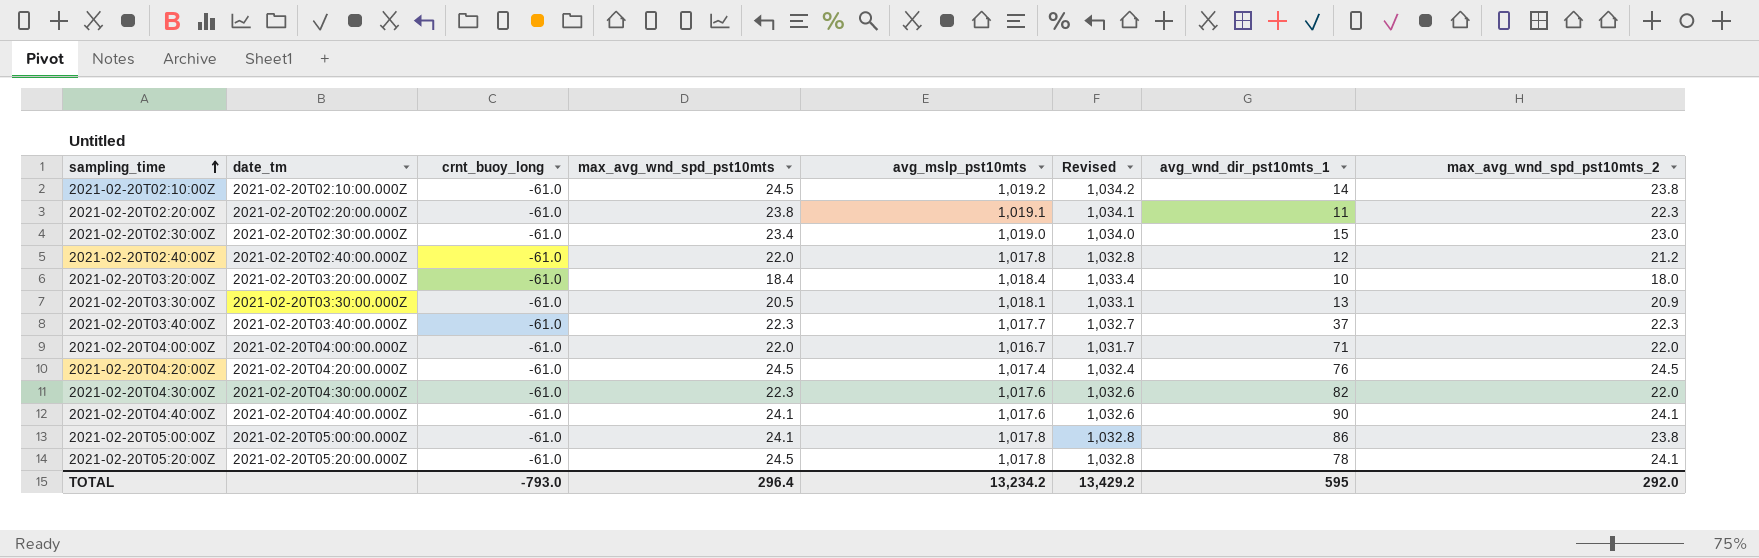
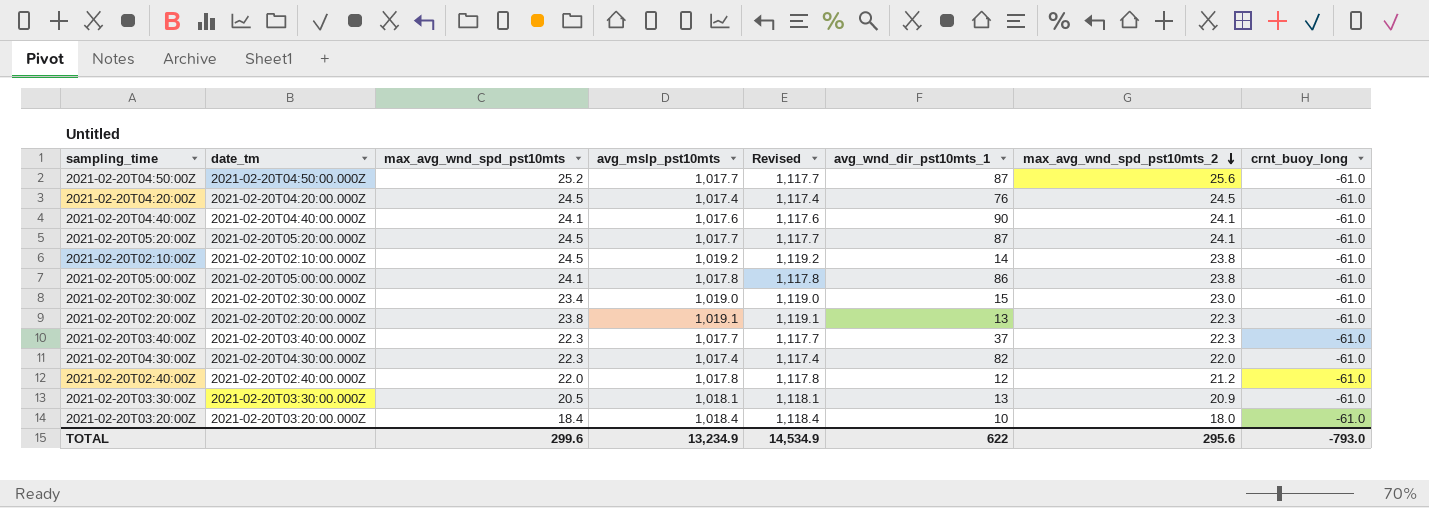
row order: sampling_time ascending -> max_avg_wnd_spd_pst10mts_2 descending
column Revised | formula: [avg_mslp_pst10mts] + 15 -> [avg_mslp_pst10mts] + 100
column crnt_buoy_long | position: 3 -> 8
row 2021-02-20T04:00:00Z: 2021-02-20T04:00:00.000Z | -61.0 | 22.0 | 1,016.7 | 1,031.7 | 71 | 22.0 -> none
row 2021-02-20T04:50:00Z: none -> 2021-02-20T04:50:00.000Z | 25.2 | 1,017.7 | 1,117.7 | 87 | 25.6 | -61.0
2021-02-20T05:20:00Z | avg_mslp_pst10mts: 1,017.8 -> 1,017.7
2021-02-20T05:20:00Z | avg_wnd_dir_pst10mts_1: 78 -> 87
2021-02-20T02:20:00Z | avg_wnd_dir_pst10mts_1: 11 -> 13
2021-02-20T04:30:00Z | avg_mslp_pst10mts: 1,017.6 -> 1,017.4
TOTAL | max_avg_wnd_spd_pst10mts: 296.4 -> 299.6
TOTAL | avg_mslp_pst10mts: 13,234.2 -> 13,234.9
TOTAL | Revised: 13,429.2 -> 14,534.9
TOTAL | avg_wnd_dir_pst10mts_1: 595 -> 622
TOTAL | max_avg_wnd_spd_pst10mts_2: 292.0 -> 295.6

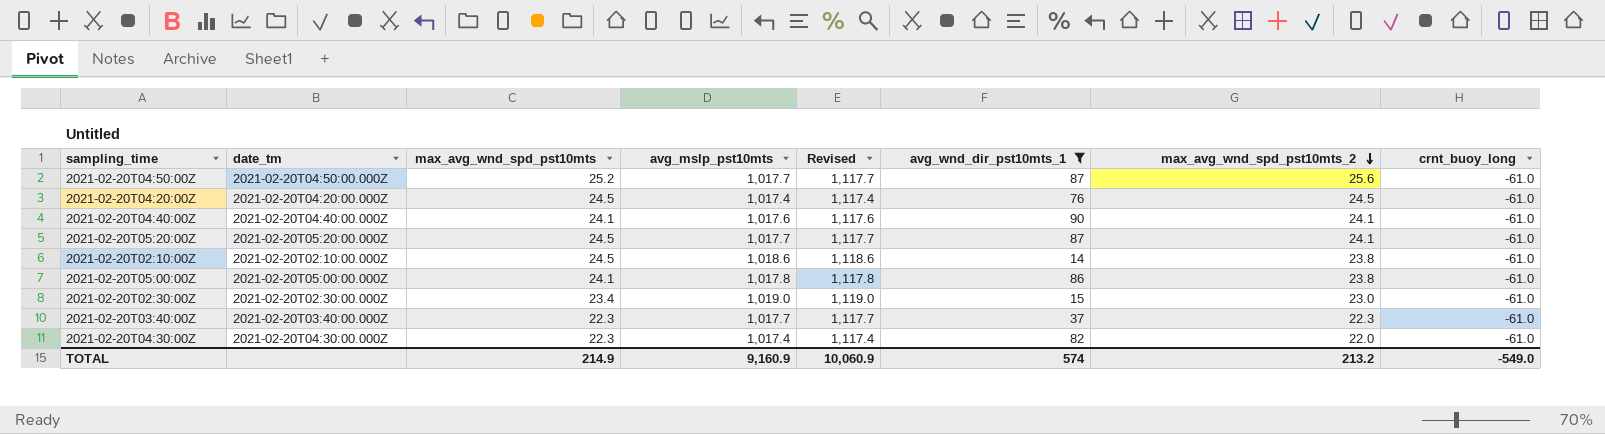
filter: none -> avg_wnd_dir_pst10mts_1 >= 14
2021-02-20T02:10:00Z | avg_mslp_pst10mts: 1,019.2 -> 1,018.6
2021-02-20T02:10:00Z | Revised: 1,119.2 -> 1,118.6
TOTAL | max_avg_wnd_spd_pst10mts: 299.6 -> 214.9
TOTAL | avg_mslp_pst10mts: 13,234.9 -> 9,160.9
TOTAL | Revised: 14,534.9 -> 10,060.9
TOTAL | avg_wnd_dir_pst10mts_1: 622 -> 574
TOTAL | max_avg_wnd_spd_pst10mts_2: 295.6 -> 213.2
TOTAL | crnt_buoy_long: -793.0 -> -549.0

